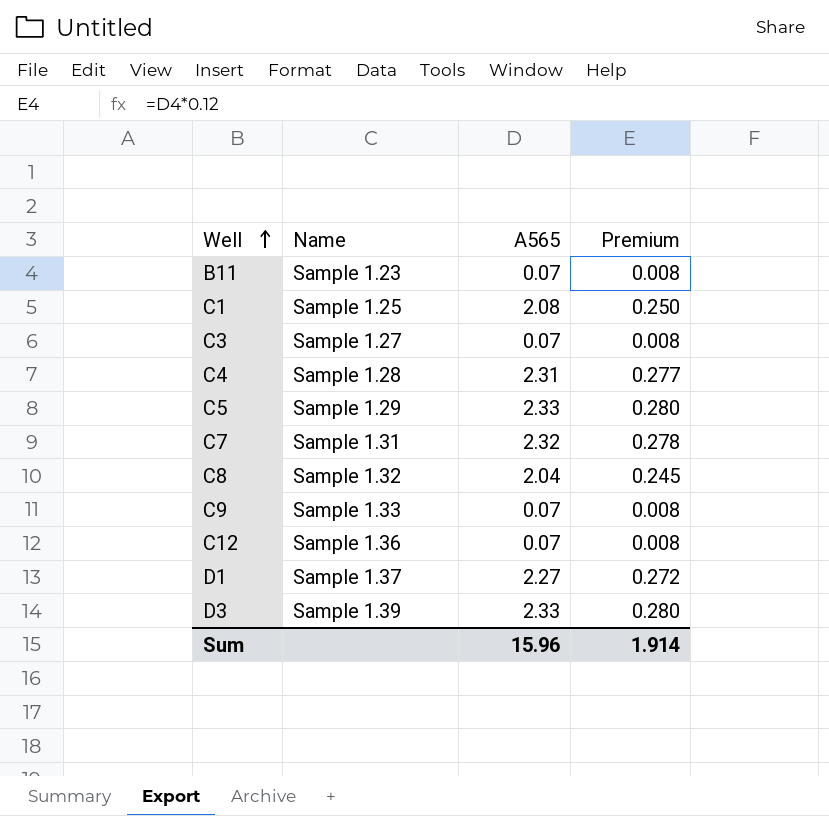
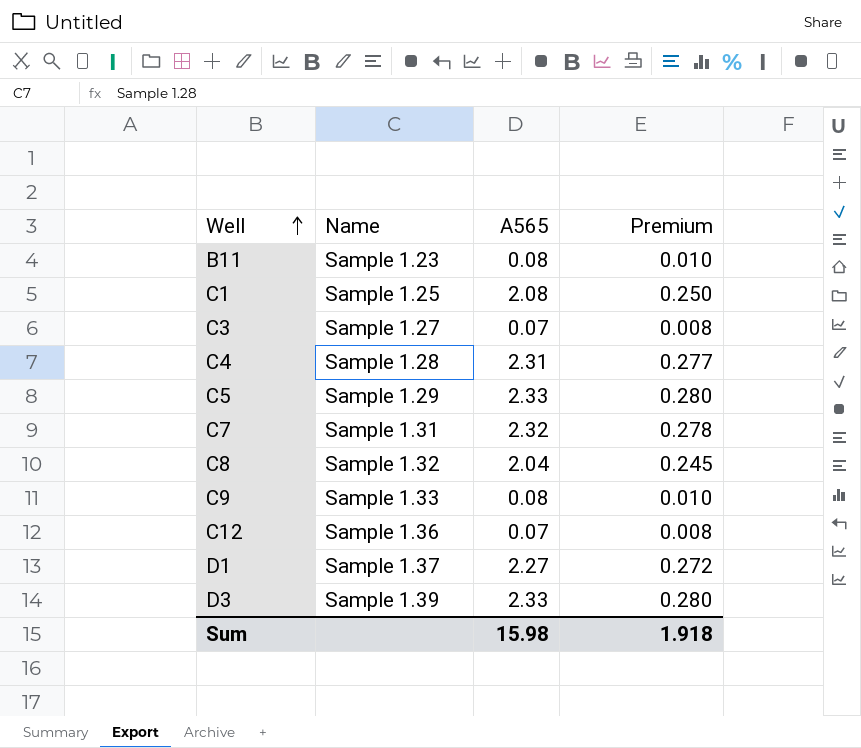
B11 | A565: 0.07 -> 0.08
B11 | Premium: 0.008 -> 0.010
C9 | A565: 0.07 -> 0.08
C9 | Premium: 0.008 -> 0.010
Sum | A565: 15.96 -> 15.98
Sum | Premium: 1.914 -> 1.918

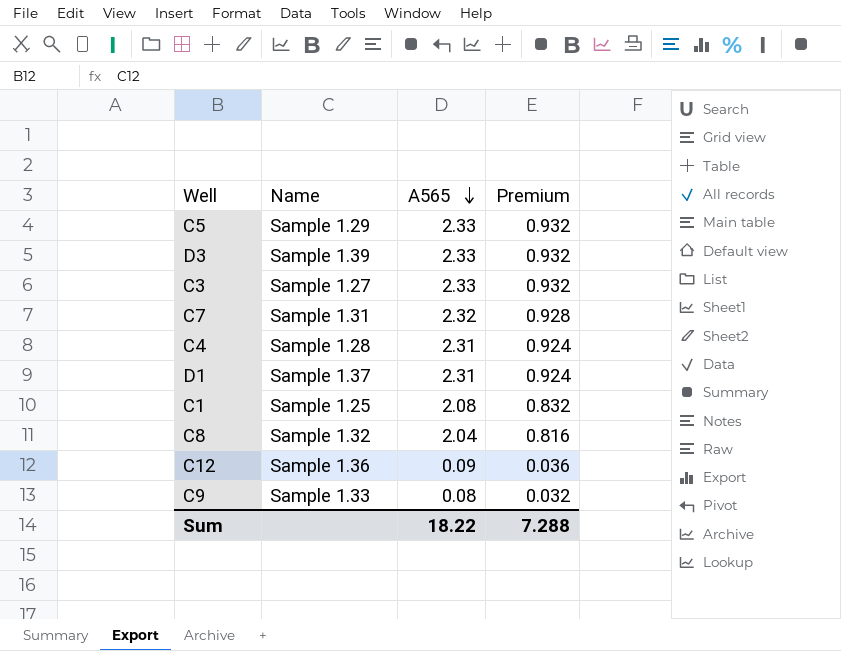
row order: Well ascending -> A565 descending
column Premium | formula: [A565] * 0.12 -> [A565] * 0.4
row B11: Sample 1.23 | 0.08 | 0.010 -> none
C3 | A565: 0.07 -> 2.33
D1 | A565: 2.27 -> 2.31
C12 | A565: 0.07 -> 0.09
Sum | A565: 15.98 -> 18.22
Sum | Premium: 1.918 -> 7.288

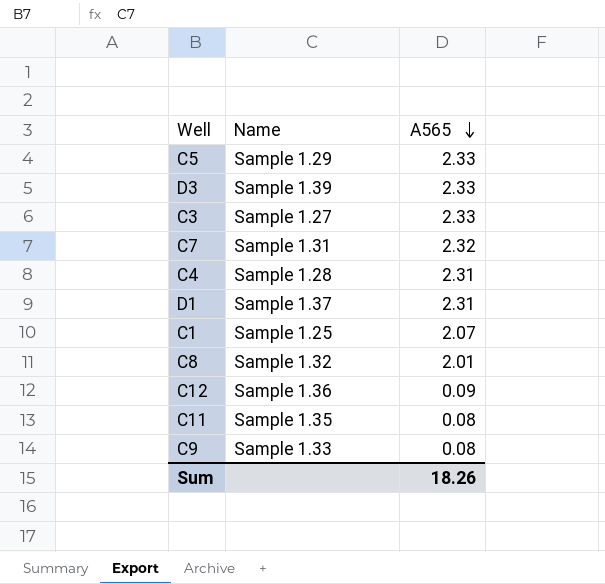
column Premium | formula: [A565] * 0.4 -> none
C1 | A565: 2.08 -> 2.07
C8 | A565: 2.04 -> 2.01
row C11: none -> Sample 1.35 | 0.08
Sum | A565: 18.22 -> 18.26

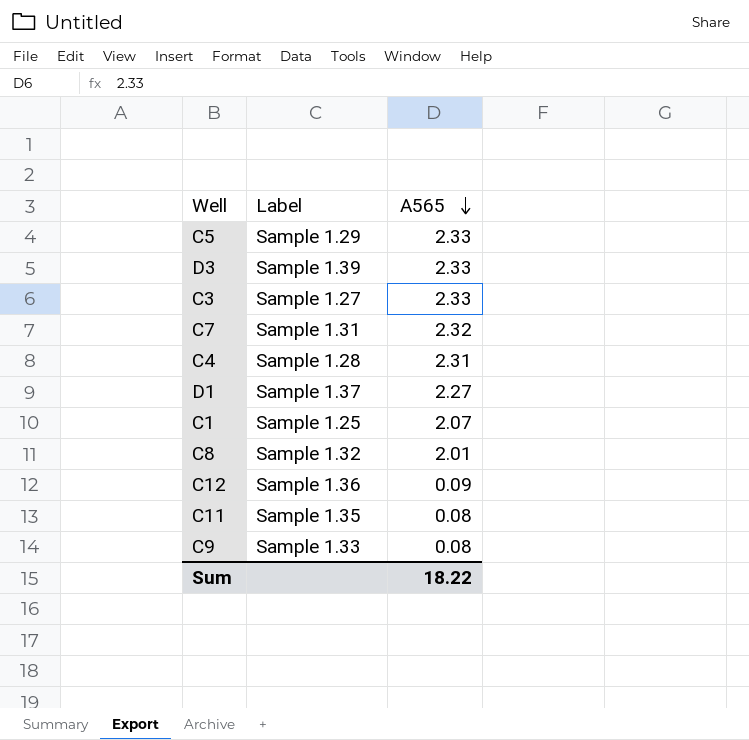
column name: Name -> Label
D1 | A565: 2.31 -> 2.27
Sum | A565: 18.26 -> 18.22

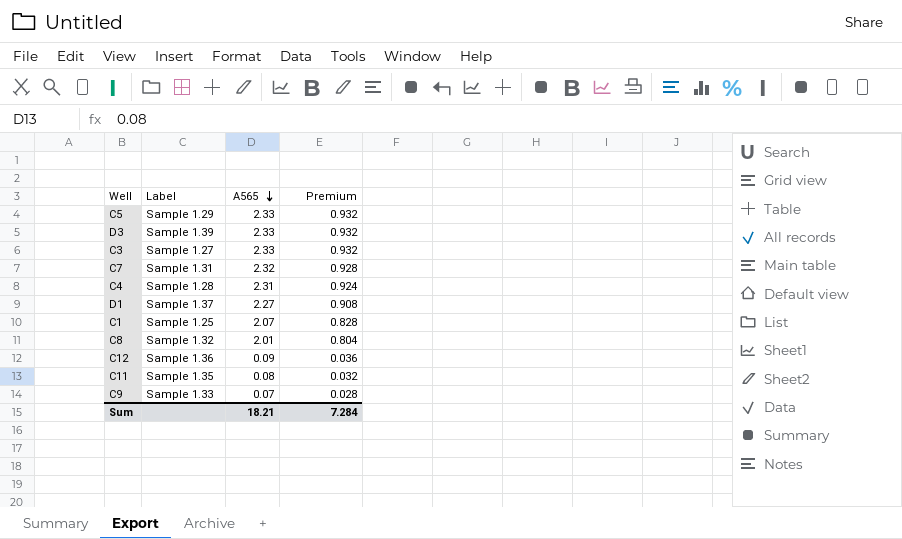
column Premium | formula: none -> [A565] * 0.4
C9 | A565: 0.08 -> 0.07
Sum | A565: 18.22 -> 18.21

